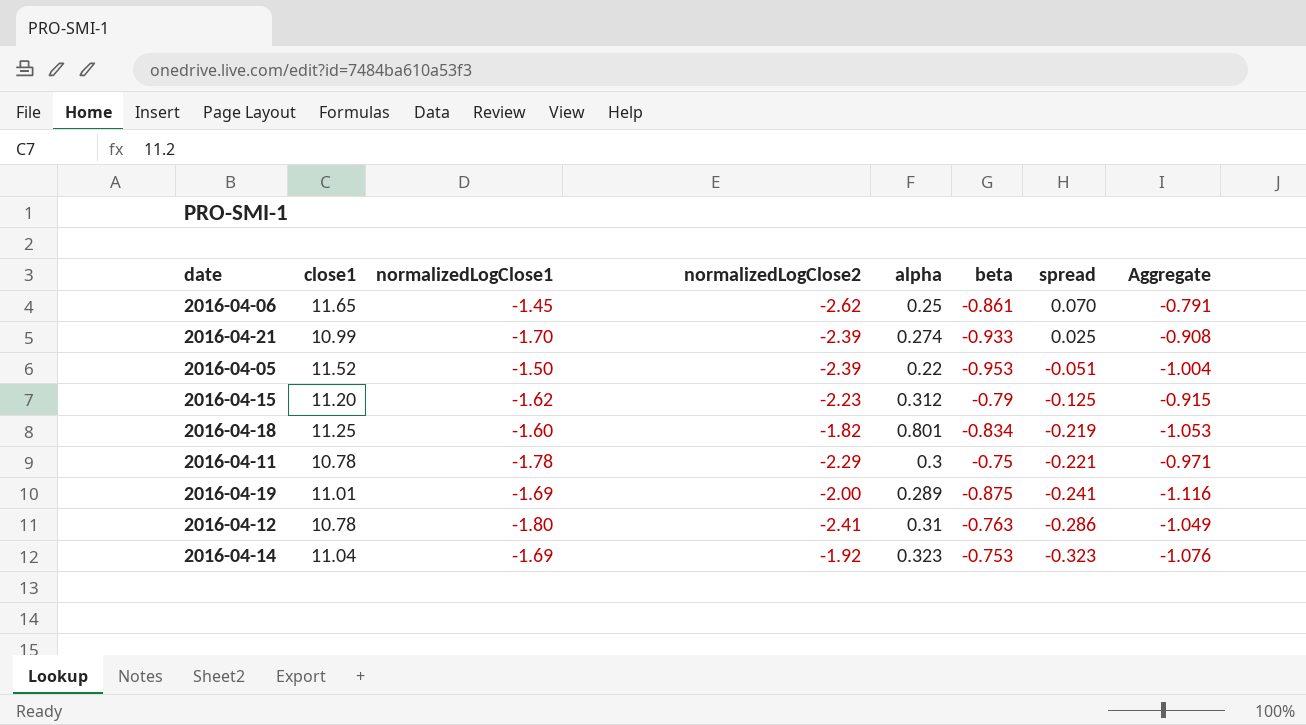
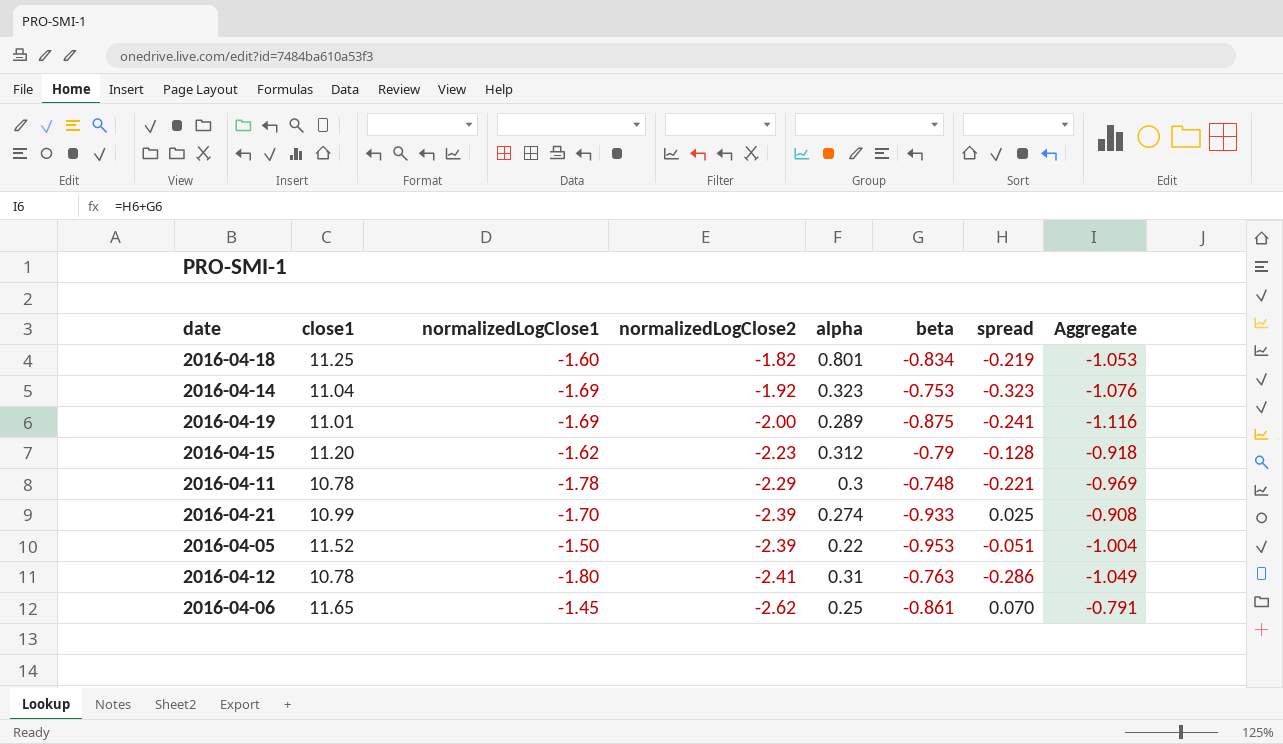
row order: spread descending -> normalizedLogClose2 descending
2016-04-15 | spread: -0.125 -> -0.128
2016-04-15 | Aggregate: -0.915 -> -0.918
2016-04-11 | beta: -0.75 -> -0.748
2016-04-11 | Aggregate: -0.971 -> -0.969

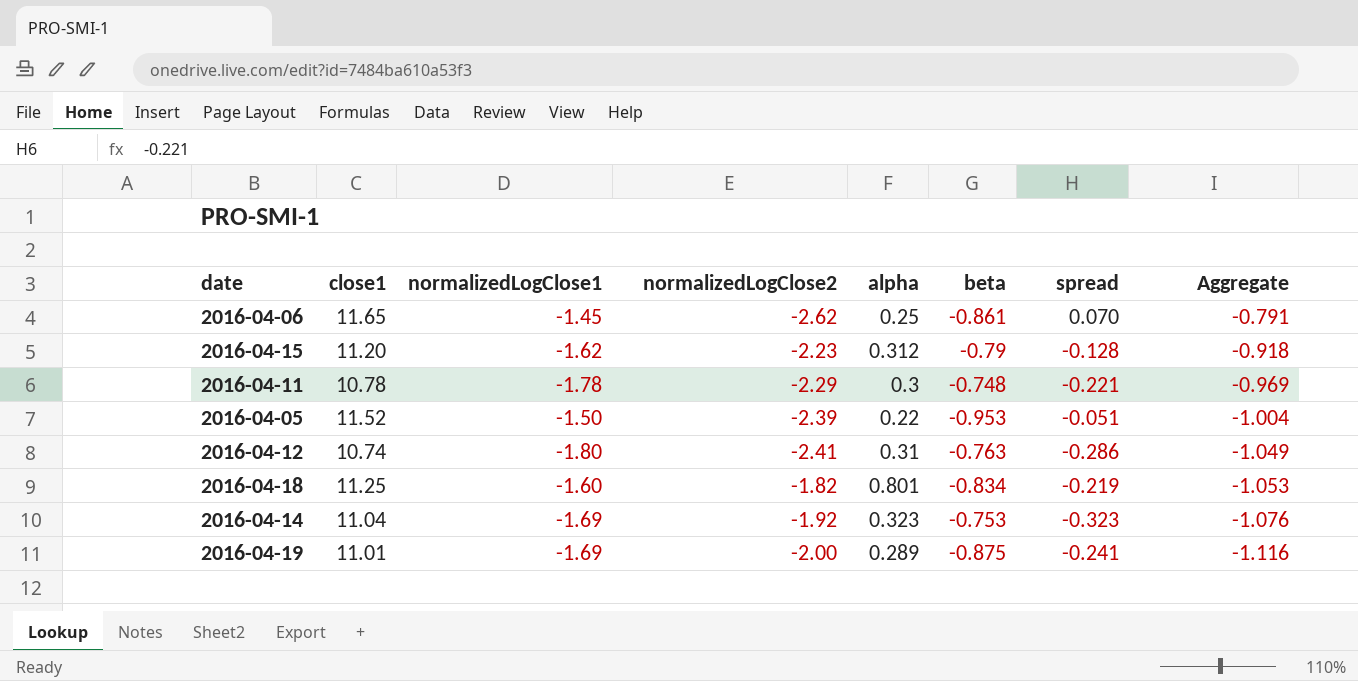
row order: normalizedLogClose2 descending -> Aggregate descending
row 2016-04-21: 10.99 | -1.70 | -2.39 | 0.274 | -0.933 | 0.025 | -0.908 -> none
2016-04-12 | close1: 10.78 -> 10.74

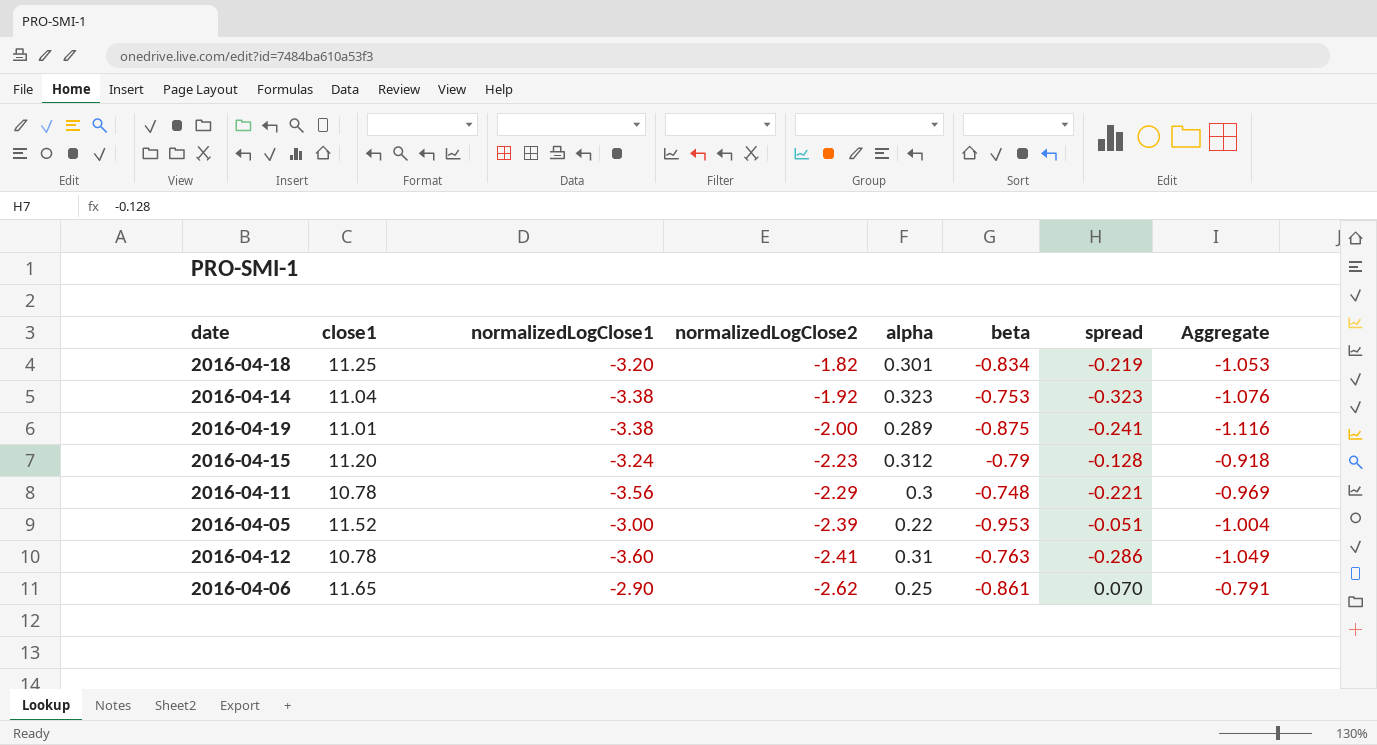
row order: Aggregate descending -> normalizedLogClose2 descending
2016-04-18 | normalizedLogClose1: -1.60 -> -3.20
2016-04-18 | alpha: 0.801 -> 0.301
2016-04-14 | normalizedLogClose1: -1.69 -> -3.38
2016-04-19 | normalizedLogClose1: -1.69 -> -3.38
2016-04-15 | normalizedLogClose1: -1.62 -> -3.24
2016-04-11 | normalizedLogClose1: -1.78 -> -3.56
2016-04-05 | normalizedLogClose1: -1.50 -> -3.00
2016-04-12 | close1: 10.74 -> 10.78
2016-04-12 | normalizedLogClose1: -1.80 -> -3.60
2016-04-06 | normalizedLogClose1: -1.45 -> -2.90

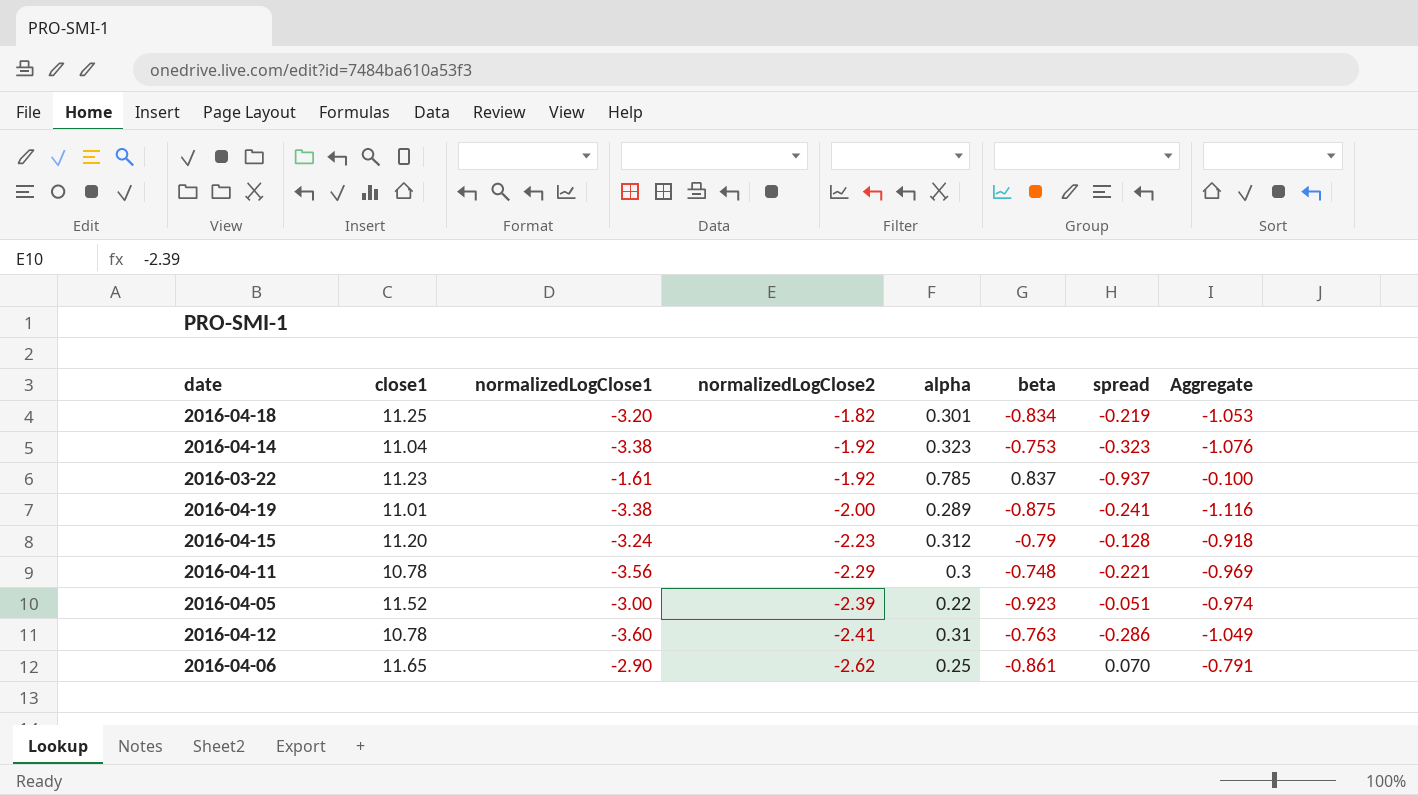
row 2016-03-22: none -> 11.23 | -1.61 | -1.92 | 0.785 | 0.837 | -0.937 | -0.100
2016-04-05 | beta: -0.953 -> -0.923
2016-04-05 | Aggregate: -1.004 -> -0.974

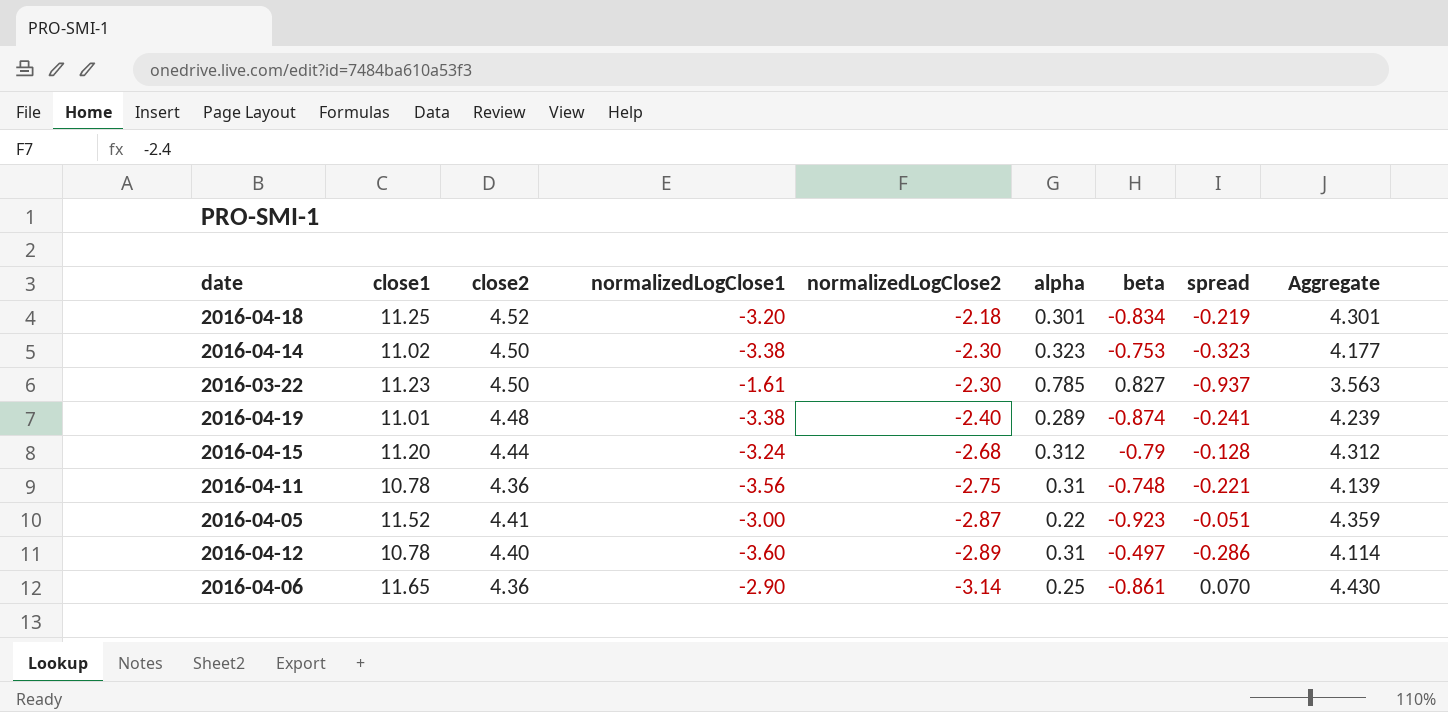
column close2 | position: none -> 3
column Aggregate | formula: [beta] + [spread] -> [close2] + [spread]
2016-04-18 | normalizedLogClose2: -1.82 -> -2.18
2016-04-14 | close1: 11.04 -> 11.02
2016-04-14 | normalizedLogClose2: -1.92 -> -2.30
2016-03-22 | normalizedLogClose2: -1.92 -> -2.30
2016-03-22 | beta: 0.837 -> 0.827
2016-04-19 | normalizedLogClose2: -2.00 -> -2.40
2016-04-19 | beta: -0.875 -> -0.874
2016-04-15 | normalizedLogClose2: -2.23 -> -2.68
2016-04-11 | normalizedLogClose2: -2.29 -> -2.75
2016-04-11 | alpha: 0.3 -> 0.31
2016-04-05 | normalizedLogClose2: -2.39 -> -2.87
2016-04-12 | normalizedLogClose2: -2.41 -> -2.89
2016-04-12 | beta: -0.763 -> -0.497
2016-04-06 | normalizedLogClose2: -2.62 -> -3.14

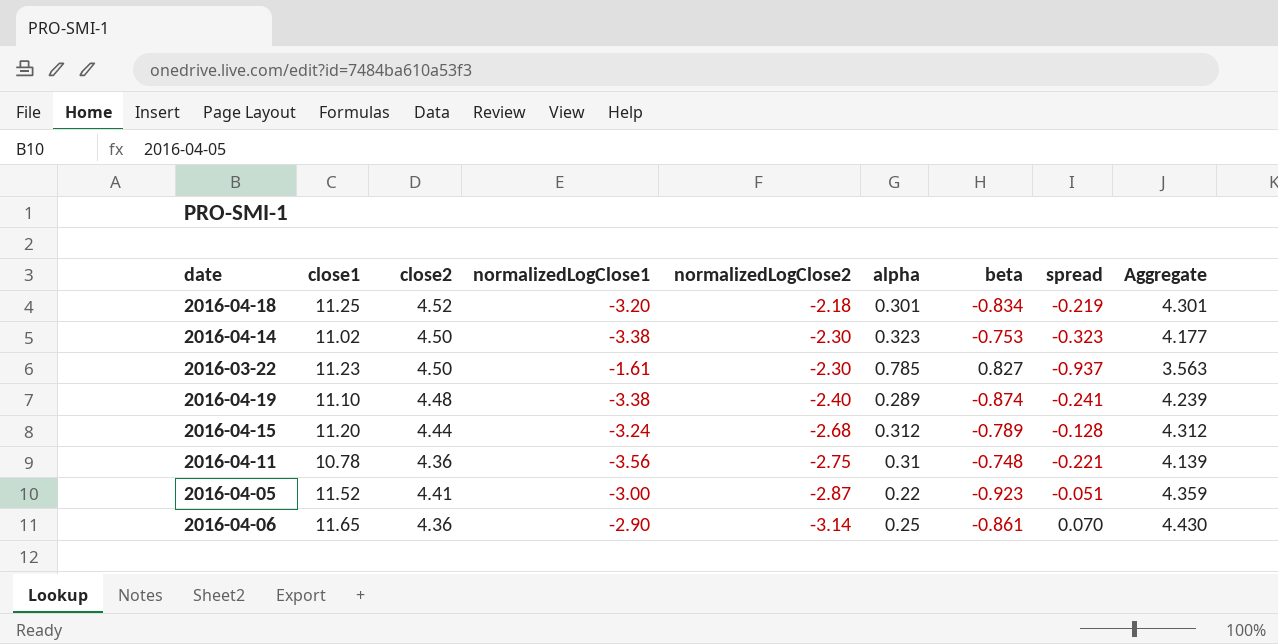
row 2016-04-12: 10.78 | 4.40 | -3.60 | -2.89 | 0.31 | -0.497 | -0.286 | 4.114 -> none
2016-04-19 | close1: 11.01 -> 11.10
2016-04-15 | beta: -0.79 -> -0.789

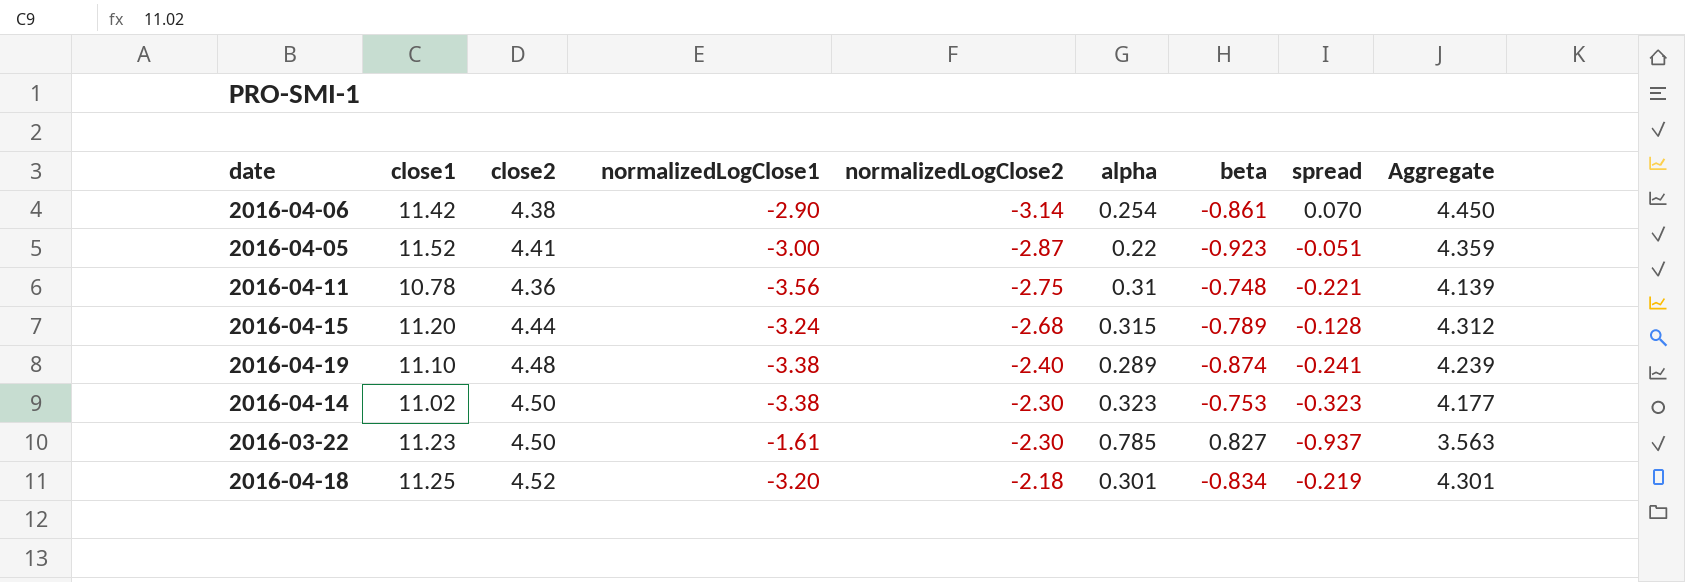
row order: normalizedLogClose2 descending -> normalizedLogClose2 ascending
2016-04-06 | close1: 11.65 -> 11.42
2016-04-06 | close2: 4.36 -> 4.38
2016-04-06 | alpha: 0.25 -> 0.254
2016-04-06 | Aggregate: 4.430 -> 4.450
2016-04-15 | alpha: 0.312 -> 0.315

